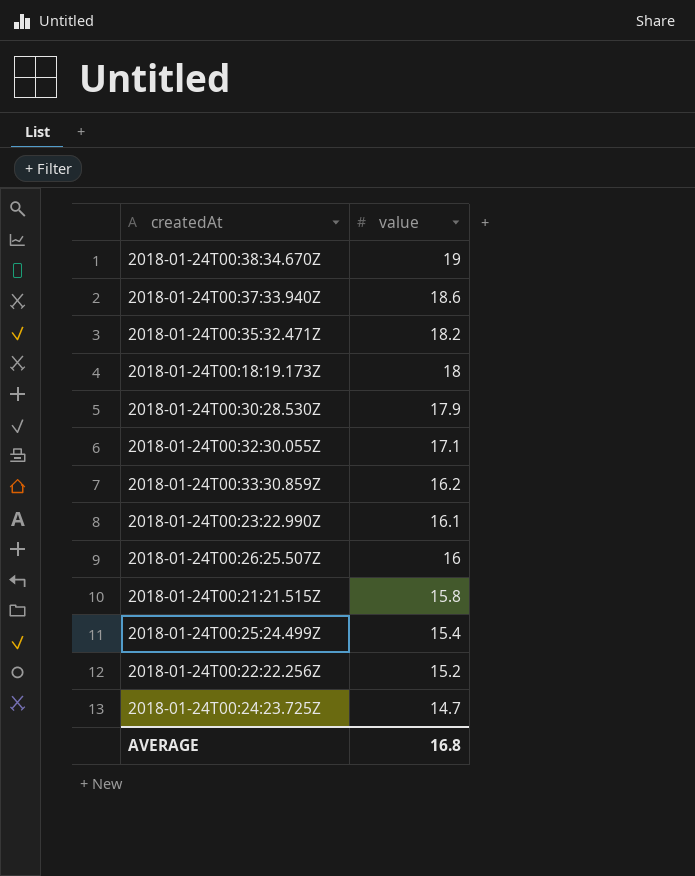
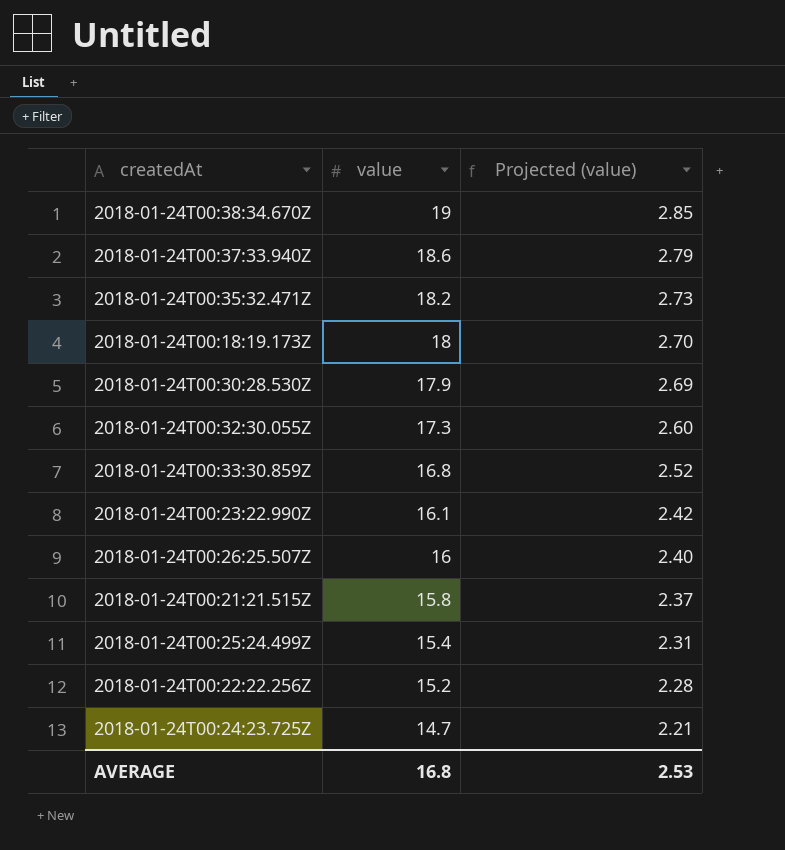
column Projected (value) | formula: none -> [value] * 0.15
2018-01-24T00:32:30.055Z | value: 17.1 -> 17.3
2018-01-24T00:33:30.859Z | value: 16.2 -> 16.8

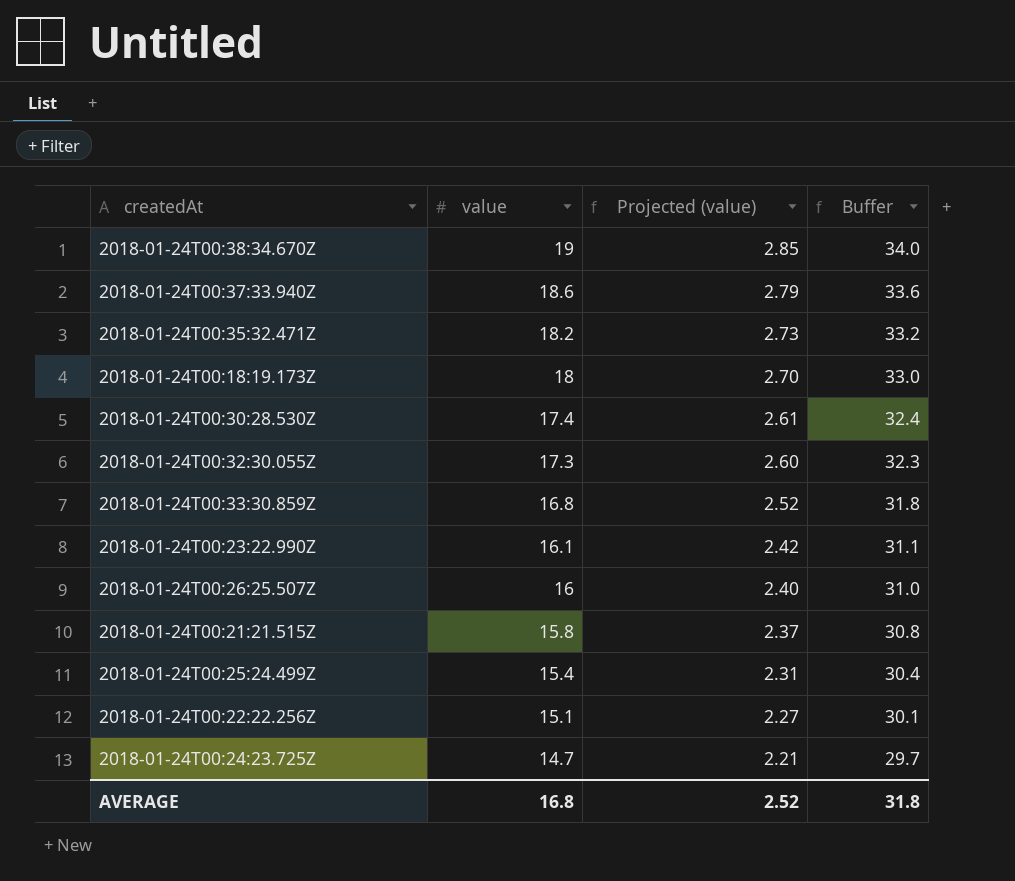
column Buffer | formula: none -> [value] + 15
2018-01-24T00:30:28.530Z | value: 17.9 -> 17.4
2018-01-24T00:30:28.530Z | Projected (value): 2.69 -> 2.61
2018-01-24T00:22:22.256Z | value: 15.2 -> 15.1
2018-01-24T00:22:22.256Z | Projected (value): 2.28 -> 2.27
AVERAGE | Projected (value): 2.53 -> 2.52

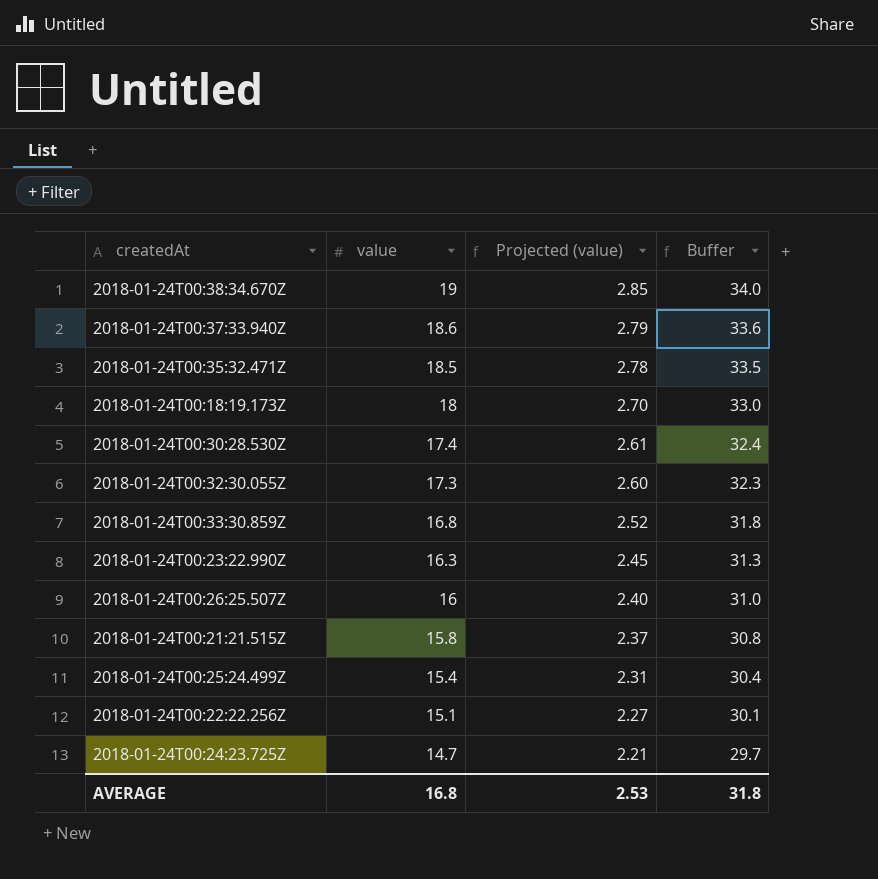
2018-01-24T00:35:32.471Z | value: 18.2 -> 18.5
2018-01-24T00:35:32.471Z | Projected (value): 2.73 -> 2.78
2018-01-24T00:35:32.471Z | Buffer: 33.2 -> 33.5
2018-01-24T00:23:22.990Z | value: 16.1 -> 16.3
2018-01-24T00:23:22.990Z | Projected (value): 2.42 -> 2.45
2018-01-24T00:23:22.990Z | Buffer: 31.1 -> 31.3
AVERAGE | Projected (value): 2.52 -> 2.53

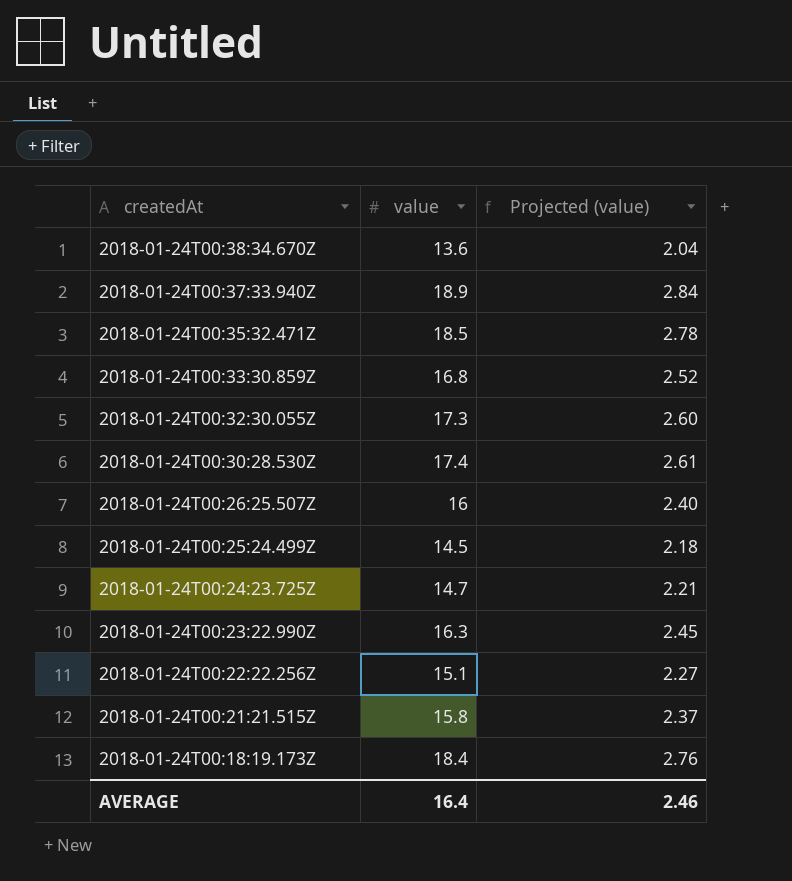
row order: value descending -> createdAt descending
column Buffer | formula: [value] + 15 -> none
2018-01-24T00:38:34.670Z | value: 19 -> 13.6
2018-01-24T00:38:34.670Z | Projected (value): 2.85 -> 2.04
2018-01-24T00:37:33.940Z | value: 18.6 -> 18.9
2018-01-24T00:37:33.940Z | Projected (value): 2.79 -> 2.84
2018-01-24T00:25:24.499Z | value: 15.4 -> 14.5
2018-01-24T00:25:24.499Z | Projected (value): 2.31 -> 2.18
2018-01-24T00:18:19.173Z | value: 18 -> 18.4
2018-01-24T00:18:19.173Z | Projected (value): 2.70 -> 2.76
AVERAGE | value: 16.8 -> 16.4
AVERAGE | Projected (value): 2.53 -> 2.46

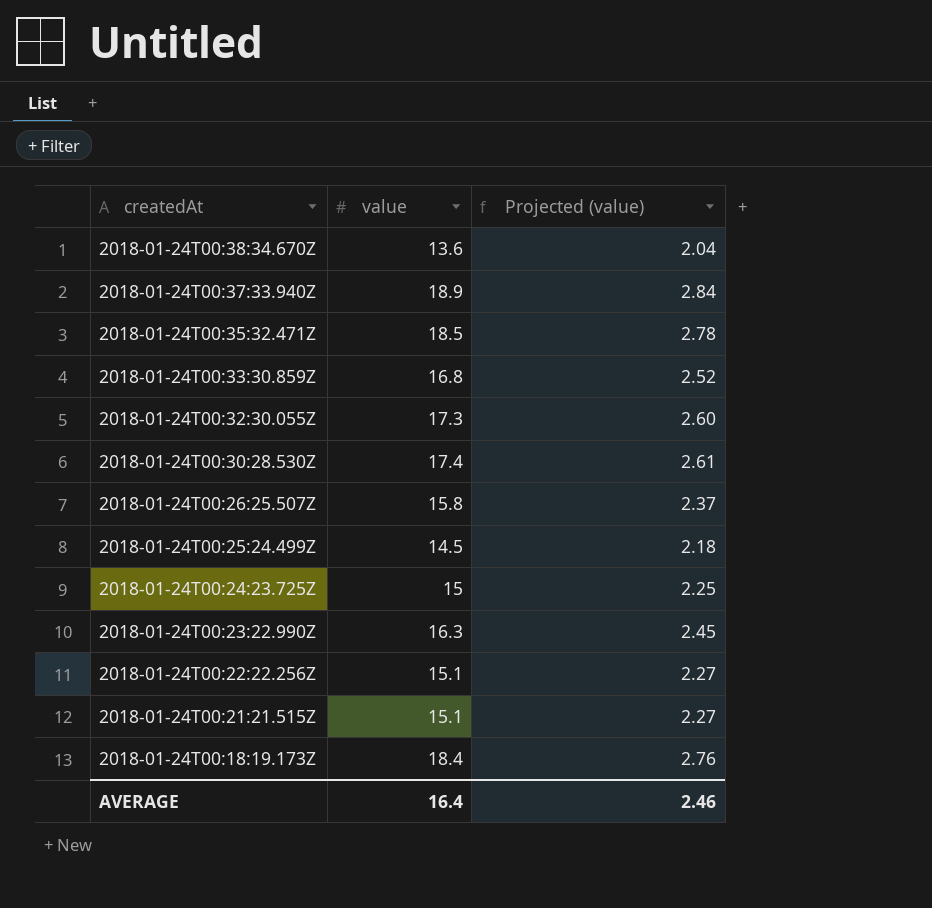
2018-01-24T00:26:25.507Z | value: 16 -> 15.8
2018-01-24T00:26:25.507Z | Projected (value): 2.40 -> 2.37
2018-01-24T00:24:23.725Z | value: 14.7 -> 15
2018-01-24T00:24:23.725Z | Projected (value): 2.21 -> 2.25
2018-01-24T00:21:21.515Z | value: 15.8 -> 15.1
2018-01-24T00:21:21.515Z | Projected (value): 2.37 -> 2.27

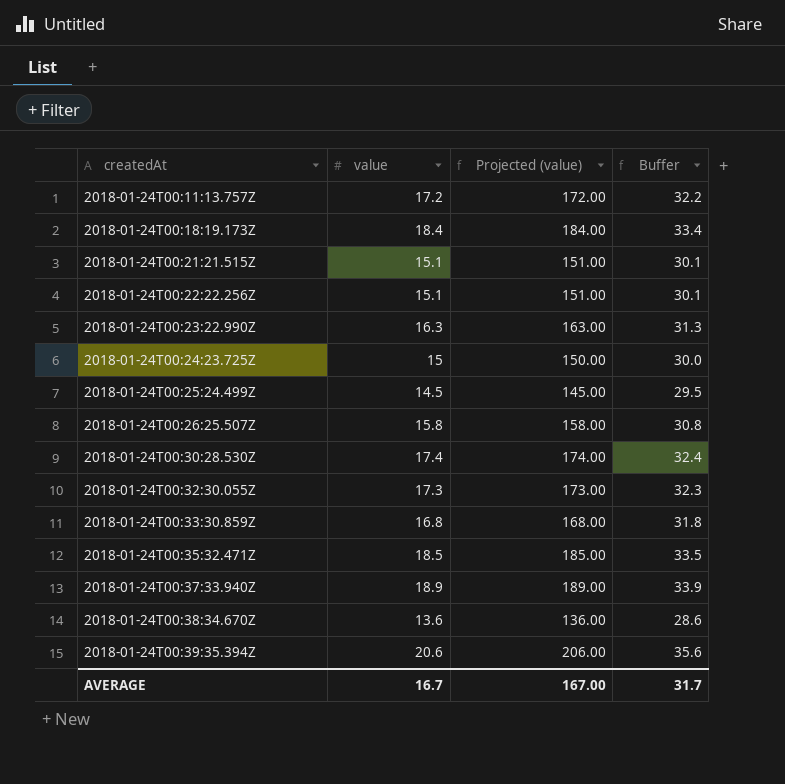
row order: createdAt descending -> createdAt ascending
column Projected (value) | formula: [value] * 0.15 -> [value] * 10
column Buffer | formula: none -> [value] + 15
row 2018-01-24T00:11:13.757Z: none -> 17.2 | 172.00 | 32.2
row 2018-01-24T00:39:35.394Z: none -> 20.6 | 206.00 | 35.6
AVERAGE | value: 16.4 -> 16.7
AVERAGE | Projected (value): 2.46 -> 167.00

